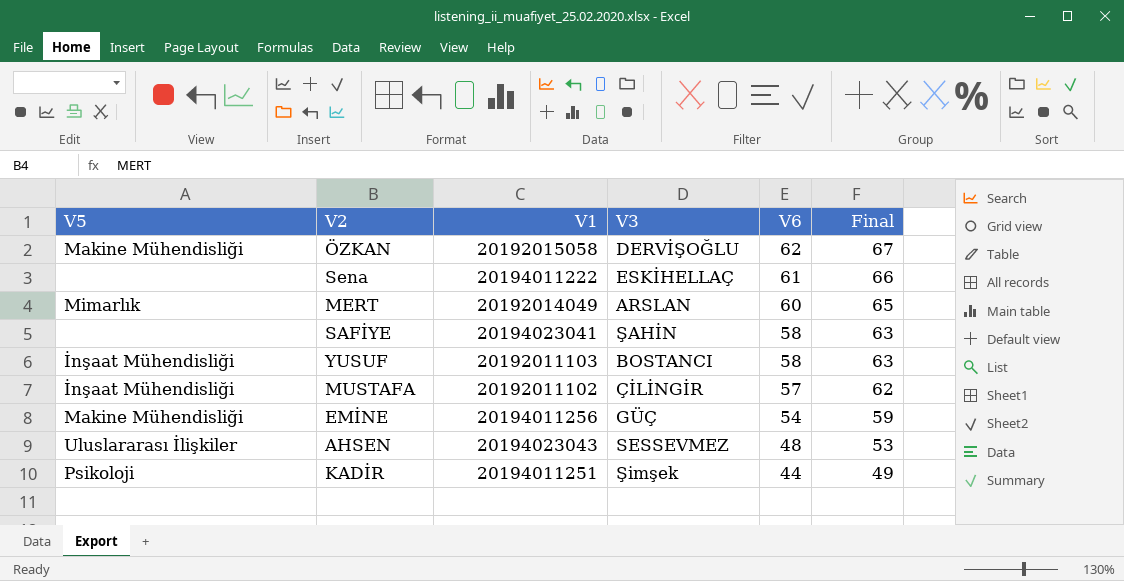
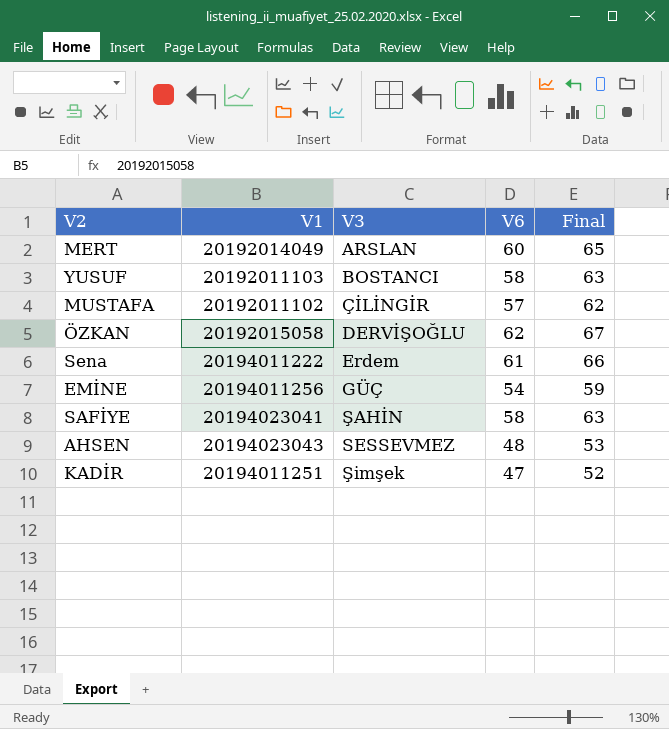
row order: V6 descending -> V3 ascending
column V5 | position: 1 -> none
Sena | V3: ESKİHELLAÇ -> Erdem
KADİR | V6: 44 -> 47
KADİR | Final: 49 -> 52

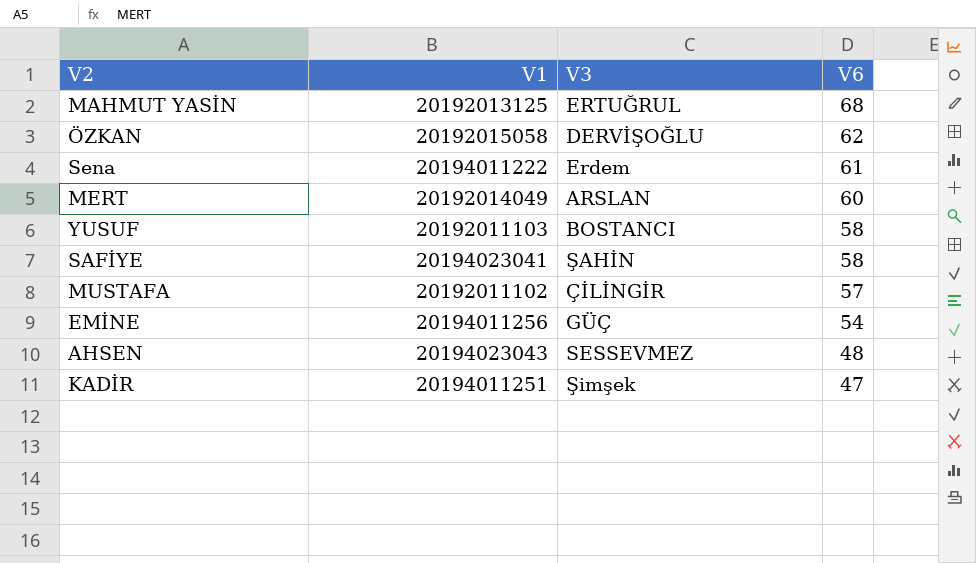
row order: V3 ascending -> V6 descending
column Final | formula: [V6] + 5 -> none
row MAHMUT YASİN: none -> 20192013125 | ERTUĞRUL | 68

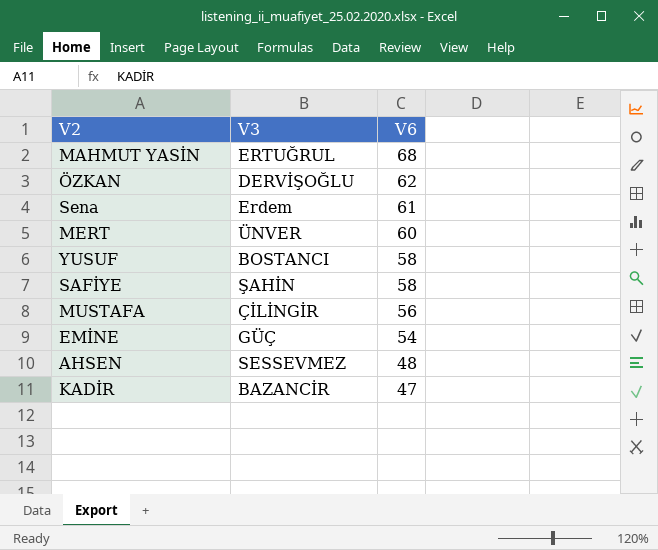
column V1 | position: 2 -> none
MERT | V3: ARSLAN -> ÜNVER
MUSTAFA | V6: 57 -> 56
KADİR | V3: Şimşek -> BAZANCİR

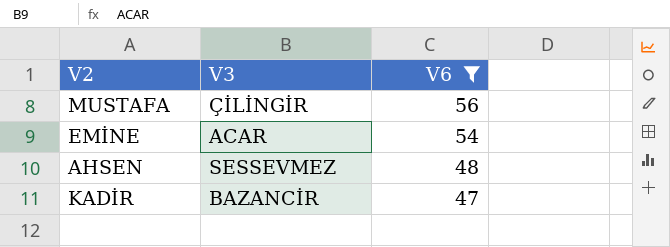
filter: none -> V6 <= 56
EMİNE | V3: GÜÇ -> ACAR

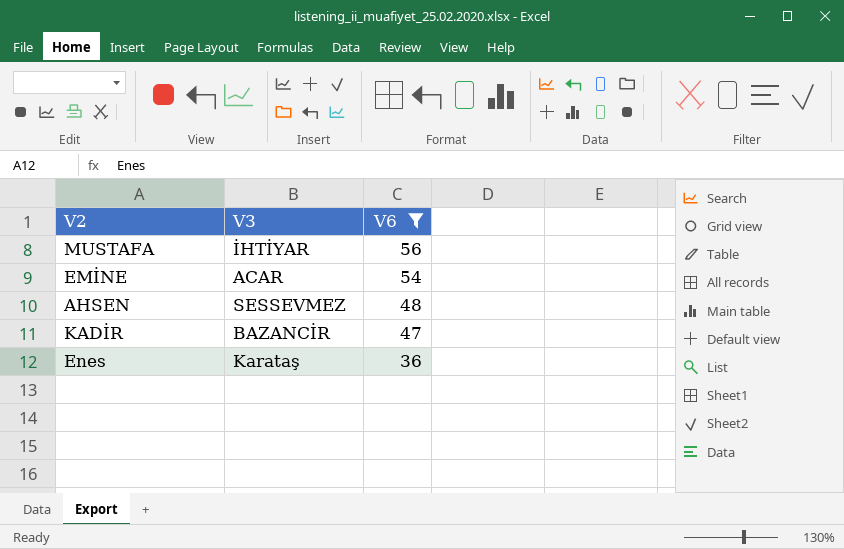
MUSTAFA | V3: ÇİLİNGİR -> İHTİYAR
row Enes: none -> Karataş | 36

